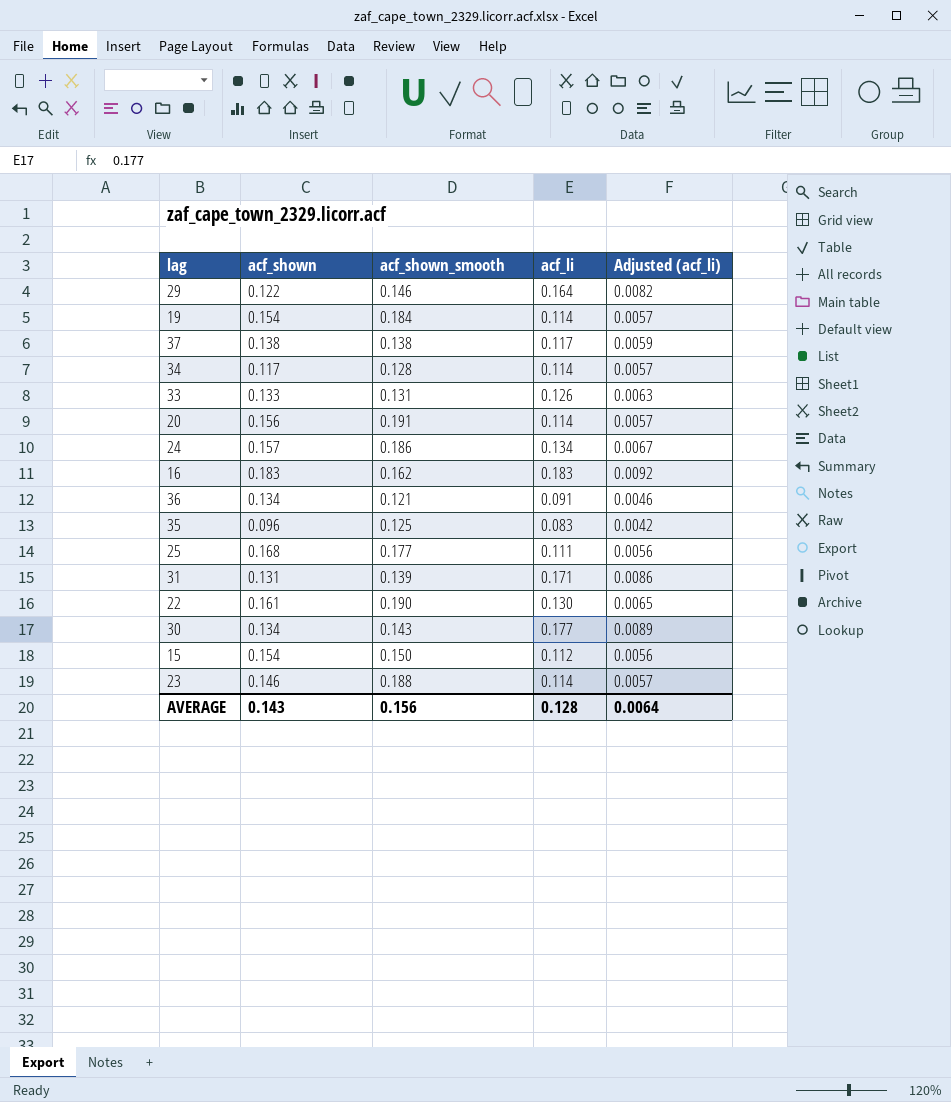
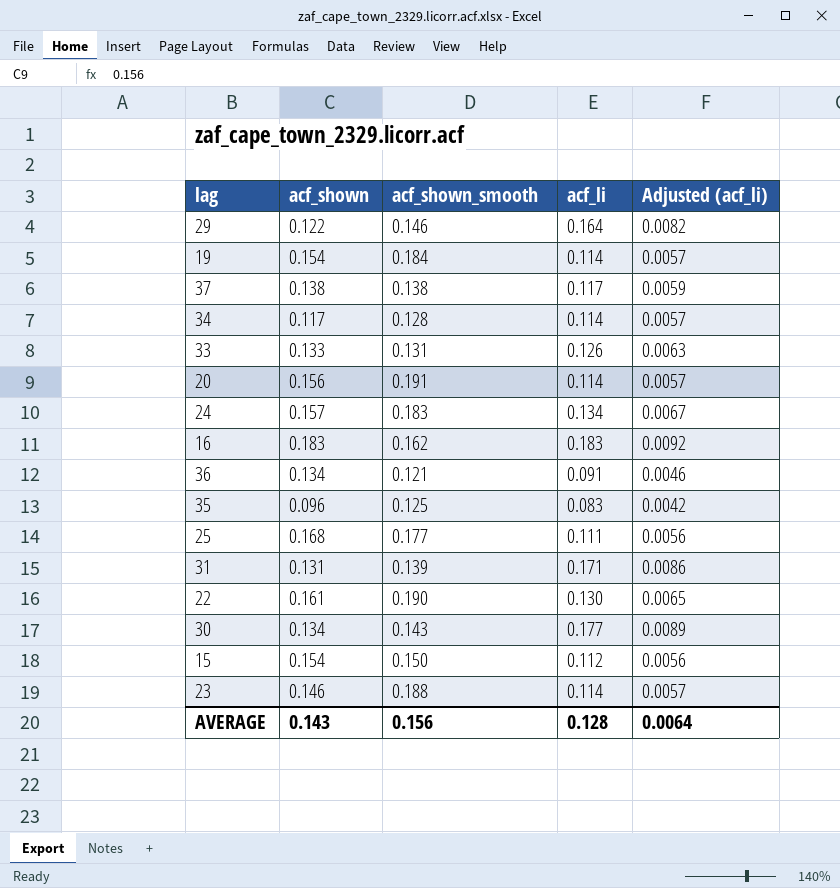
24 | acf_shown_smooth: 0.186 -> 0.183

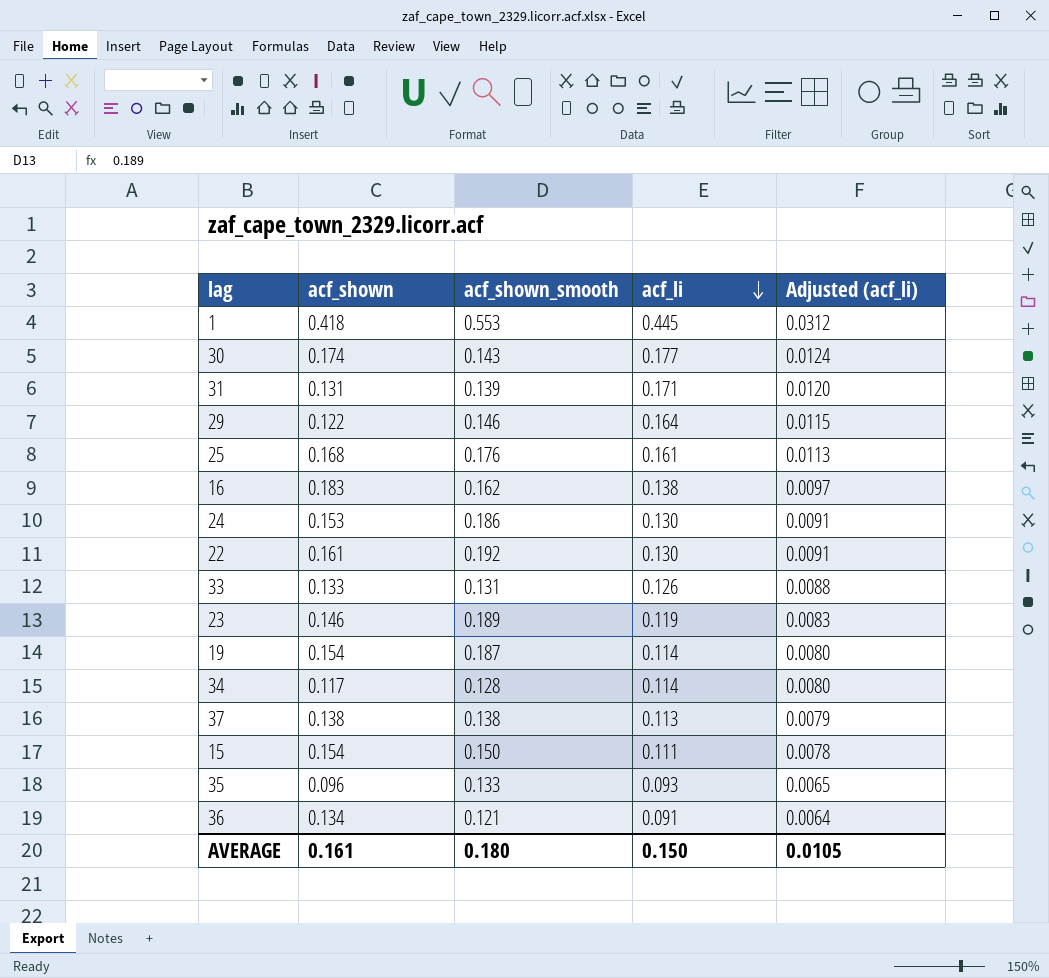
row order: none -> acf_li descending
column Adjusted (acf_li) | formula: [acf_li] * 0.05 -> [acf_li] * 0.07
row 20: 0.156 | 0.191 | 0.114 | 0.0057 -> none
row 1: none -> 0.418 | 0.553 | 0.445 | 0.0312
30 | acf_shown: 0.134 -> 0.174
25 | acf_shown_smooth: 0.177 -> 0.176
25 | acf_li: 0.111 -> 0.161
16 | acf_li: 0.183 -> 0.138
24 | acf_shown: 0.157 -> 0.153
24 | acf_shown_smooth: 0.183 -> 0.186
24 | acf_li: 0.134 -> 0.130
22 | acf_shown_smooth: 0.190 -> 0.192
23 | acf_shown_smooth: 0.188 -> 0.189
23 | acf_li: 0.114 -> 0.119
19 | acf_shown_smooth: 0.184 -> 0.187
37 | acf_li: 0.117 -> 0.113
15 | acf_li: 0.112 -> 0.111
35 | acf_shown_smooth: 0.125 -> 0.133
35 | acf_li: 0.083 -> 0.093
AVERAGE | acf_shown: 0.143 -> 0.161
AVERAGE | acf_shown_smooth: 0.156 -> 0.180
AVERAGE | acf_li: 0.128 -> 0.150
AVERAGE | Adjusted (acf_li): 0.0064 -> 0.0105

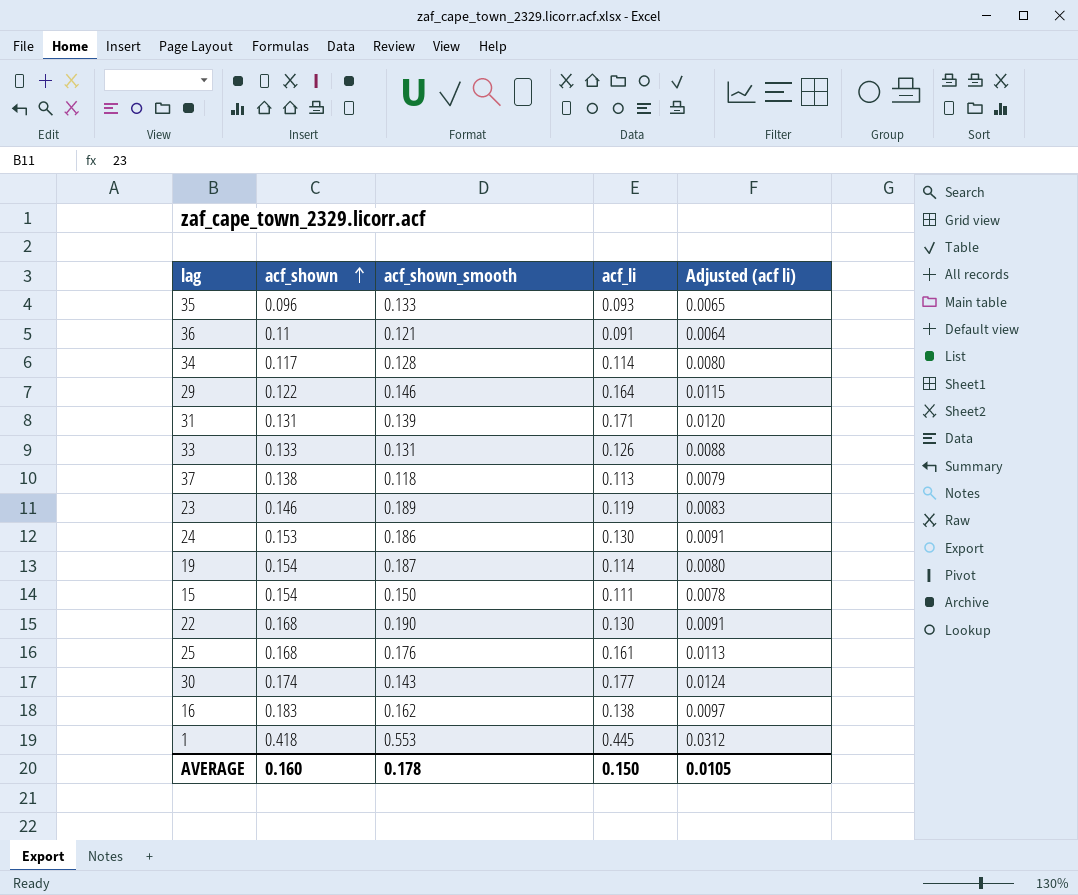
row order: acf_li descending -> acf_shown ascending
column name: Adjusted (acf_li) -> Adjusted (acf li)
36 | acf_shown: 0.134 -> 0.11
37 | acf_shown_smooth: 0.138 -> 0.118
22 | acf_shown: 0.161 -> 0.168
22 | acf_shown_smooth: 0.192 -> 0.190
AVERAGE | acf_shown: 0.161 -> 0.160
AVERAGE | acf_shown_smooth: 0.180 -> 0.178

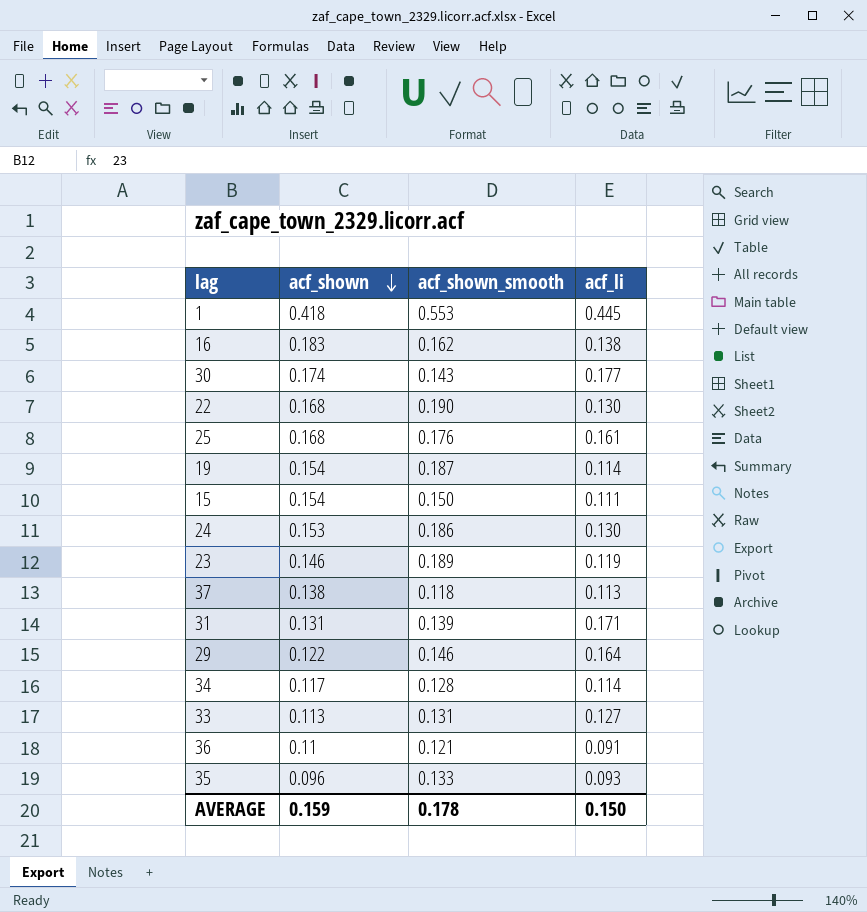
row order: acf_shown ascending -> acf_shown descending
column Adjusted (acf li) | formula: [acf_li] * 0.07 -> none
33 | acf_shown: 0.133 -> 0.113
33 | acf_li: 0.126 -> 0.127
AVERAGE | acf_shown: 0.160 -> 0.159

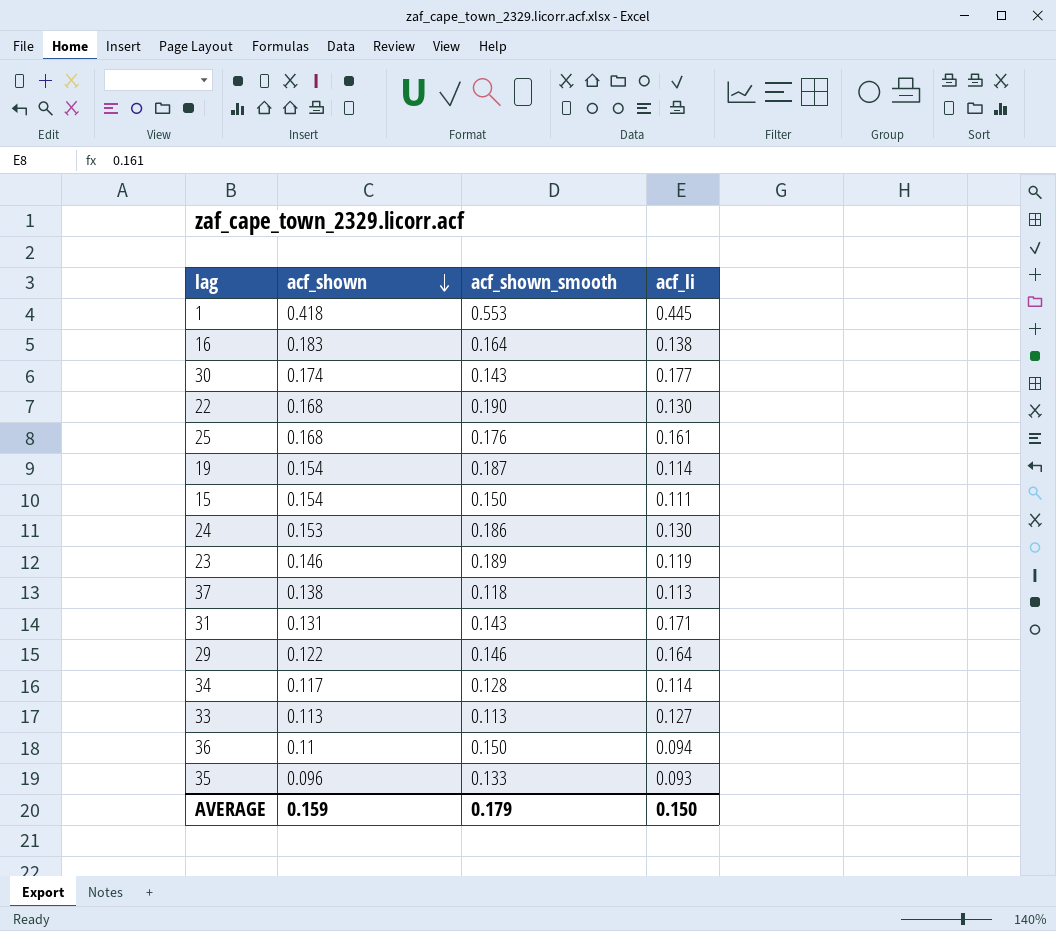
16 | acf_shown_smooth: 0.162 -> 0.164
31 | acf_shown_smooth: 0.139 -> 0.143
33 | acf_shown_smooth: 0.131 -> 0.113
36 | acf_shown_smooth: 0.121 -> 0.150
36 | acf_li: 0.091 -> 0.094
AVERAGE | acf_shown_smooth: 0.178 -> 0.179

